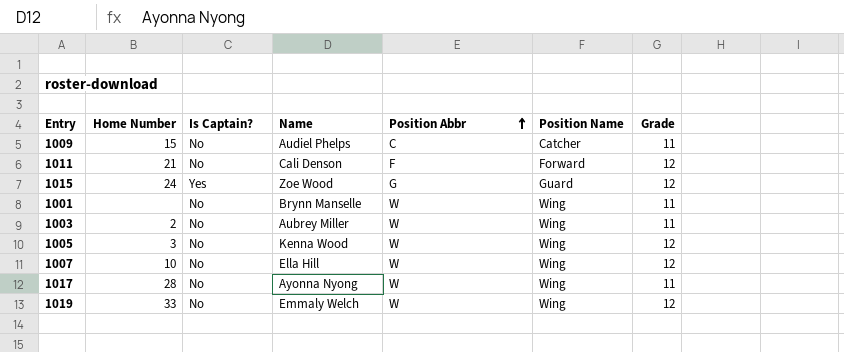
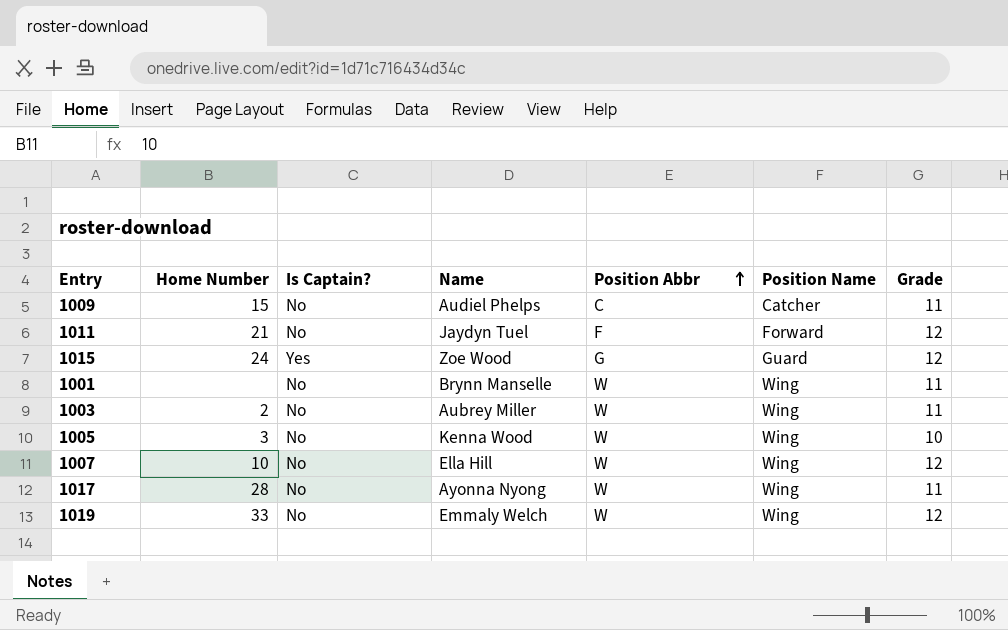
1011 | Name: Cali Denson -> Jaydyn Tuel
1005 | Grade: 12 -> 10

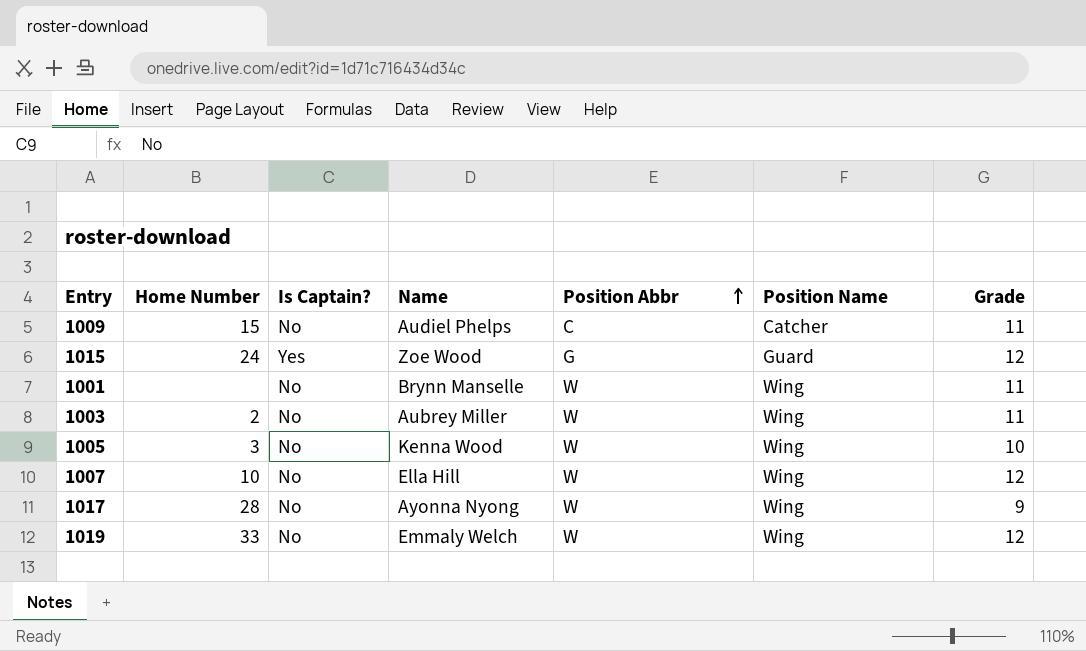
row 1011: 21 | No | Jaydyn Tuel | F | Forward | 12 -> none
1017 | Grade: 11 -> 9

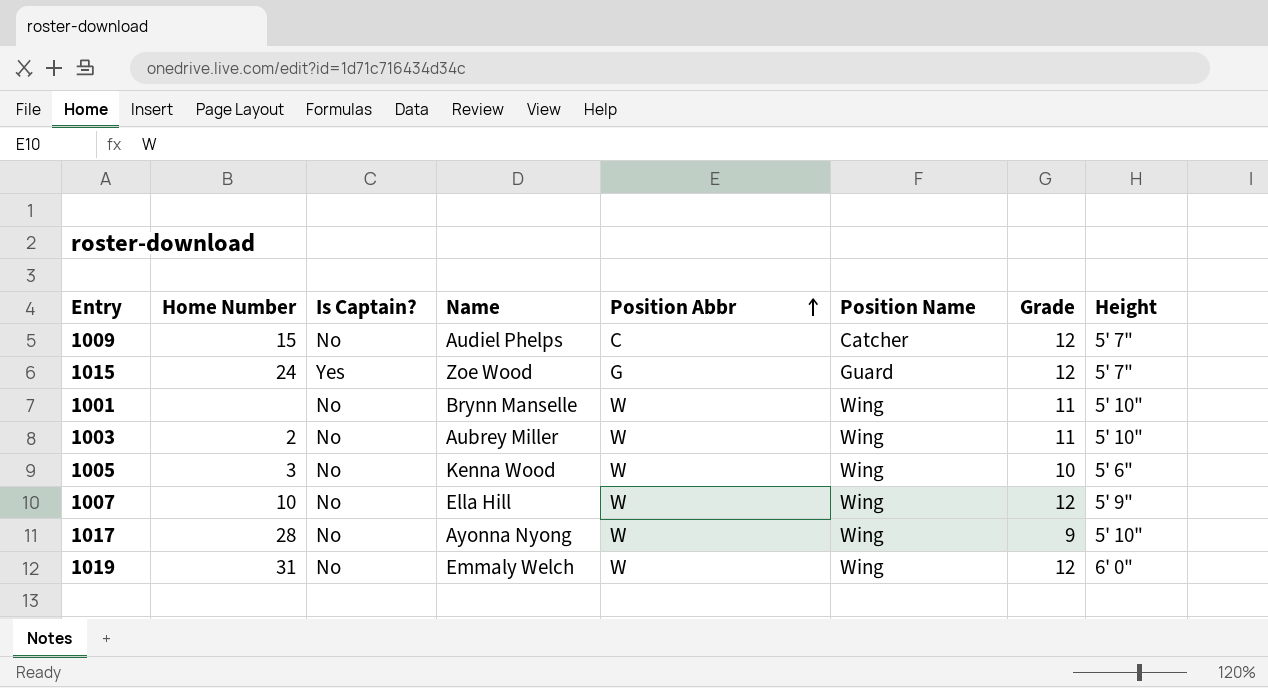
column Height | position: none -> 8
1009 | Grade: 11 -> 12
1019 | Home Number: 33 -> 31

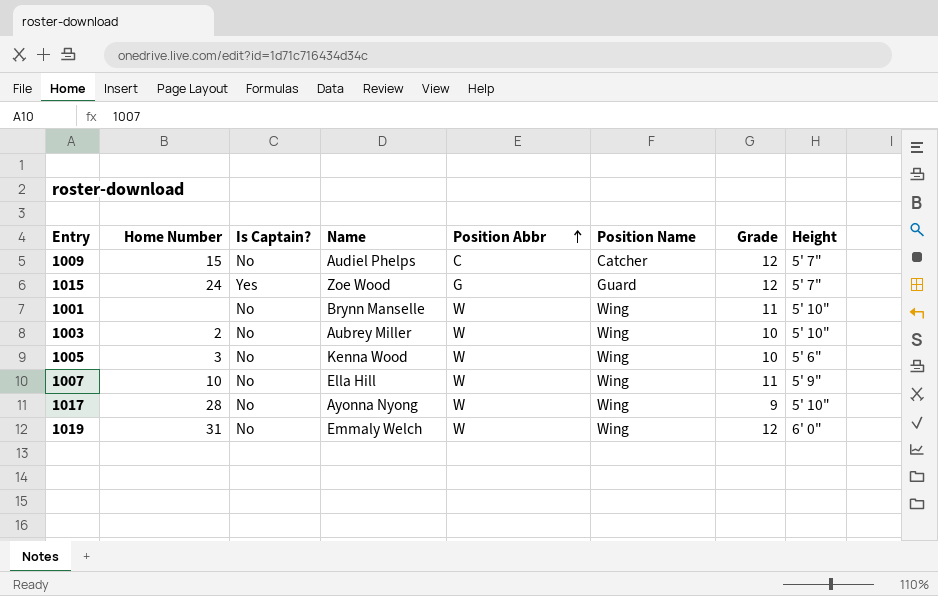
1003 | Grade: 11 -> 10
1007 | Grade: 12 -> 11

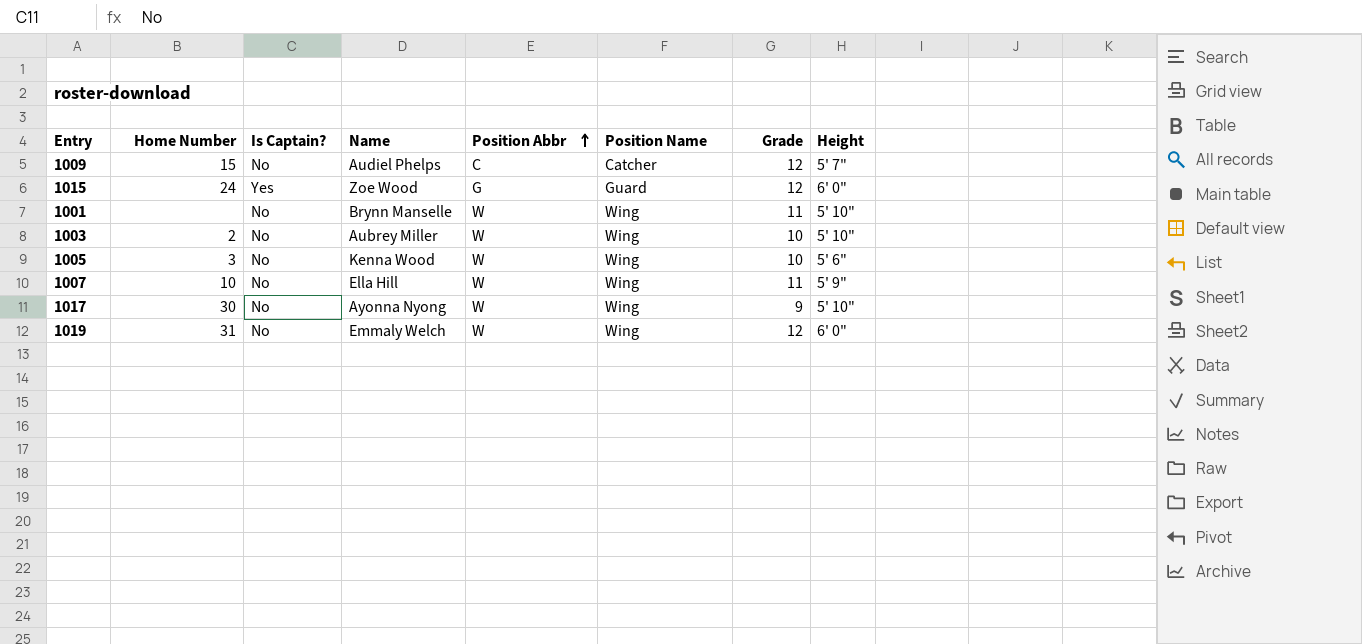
1015 | Height: 5' 7" -> 6' 0"
1017 | Home Number: 28 -> 30

